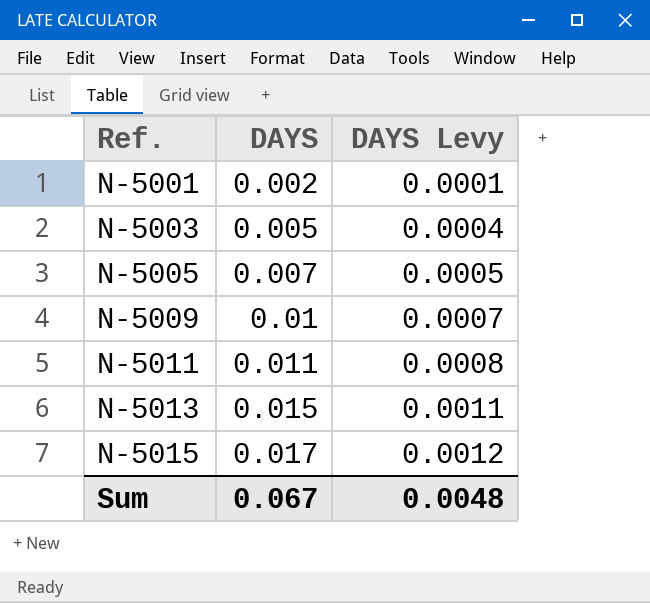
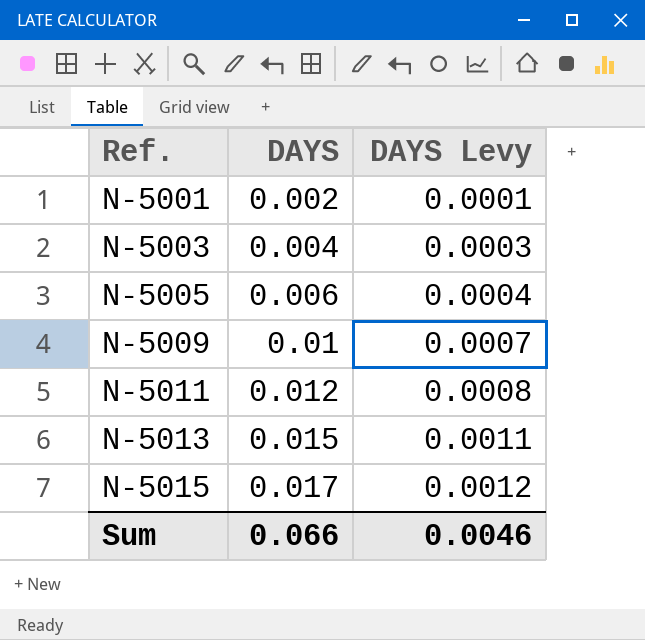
N-5003 | DAYS: 0.005 -> 0.004
N-5003 | DAYS Levy: 0.0004 -> 0.0003
N-5005 | DAYS: 0.007 -> 0.006
N-5005 | DAYS Levy: 0.0005 -> 0.0004
N-5011 | DAYS: 0.011 -> 0.012
Sum | DAYS: 0.067 -> 0.066
Sum | DAYS Levy: 0.0048 -> 0.0046

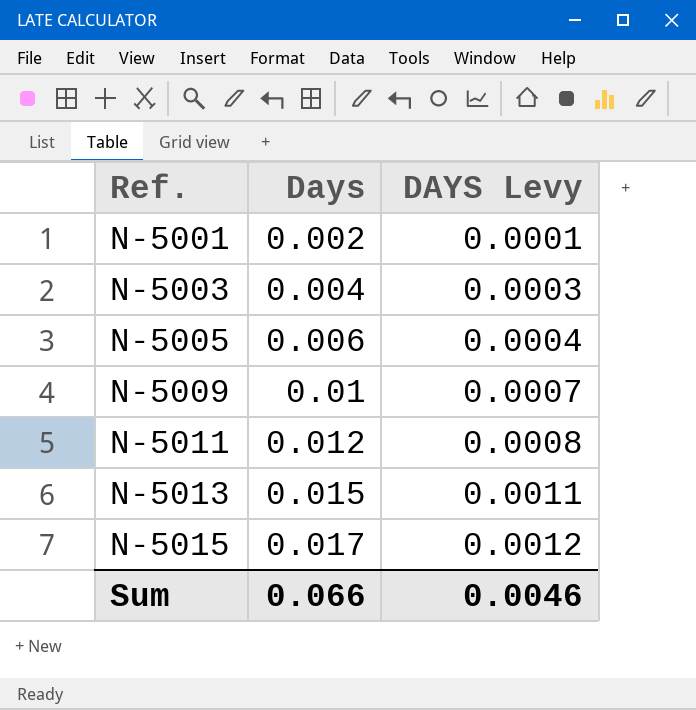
column name: DAYS -> Days

